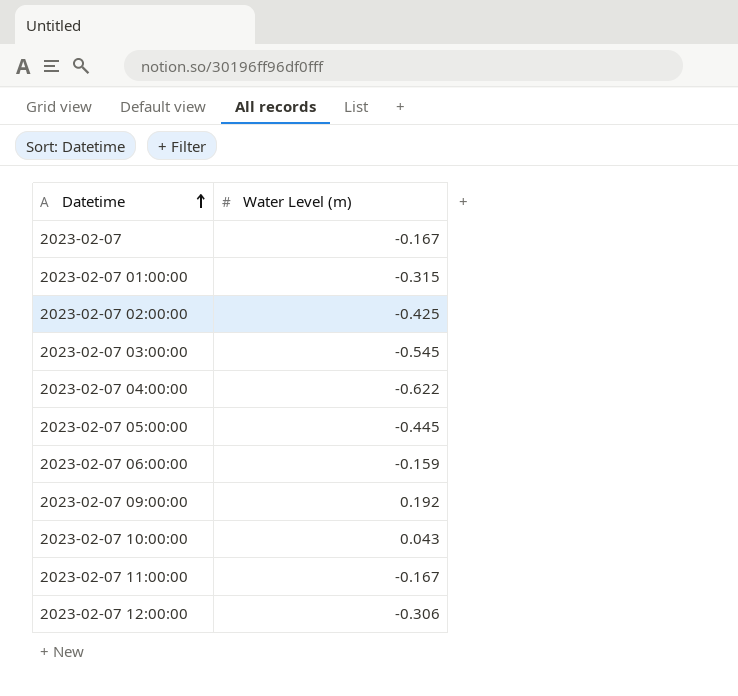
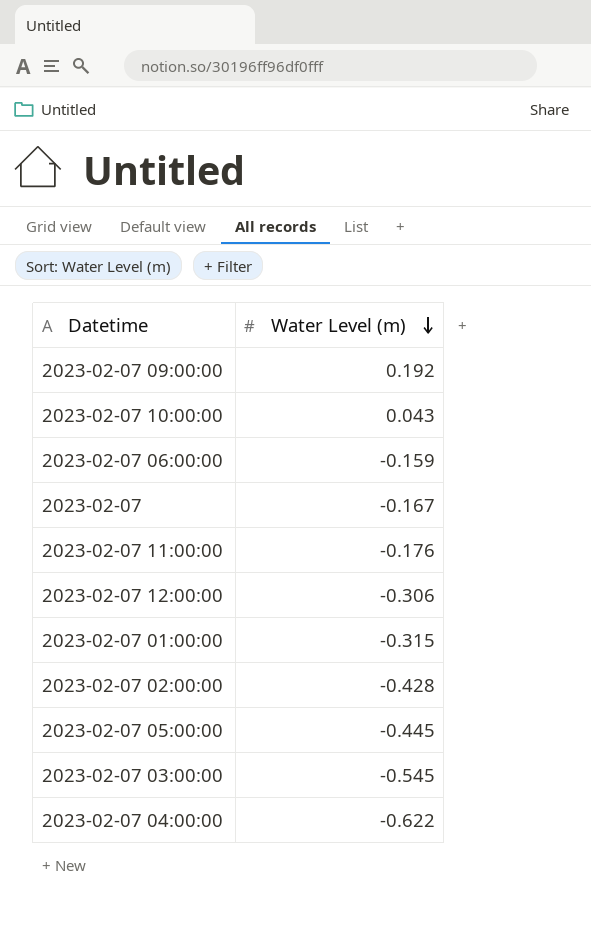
row order: Datetime ascending -> Water Level (m) descending
2023-02-07 11:00:00 | Water Level (m): -0.167 -> -0.176
2023-02-07 02:00:00 | Water Level (m): -0.425 -> -0.428

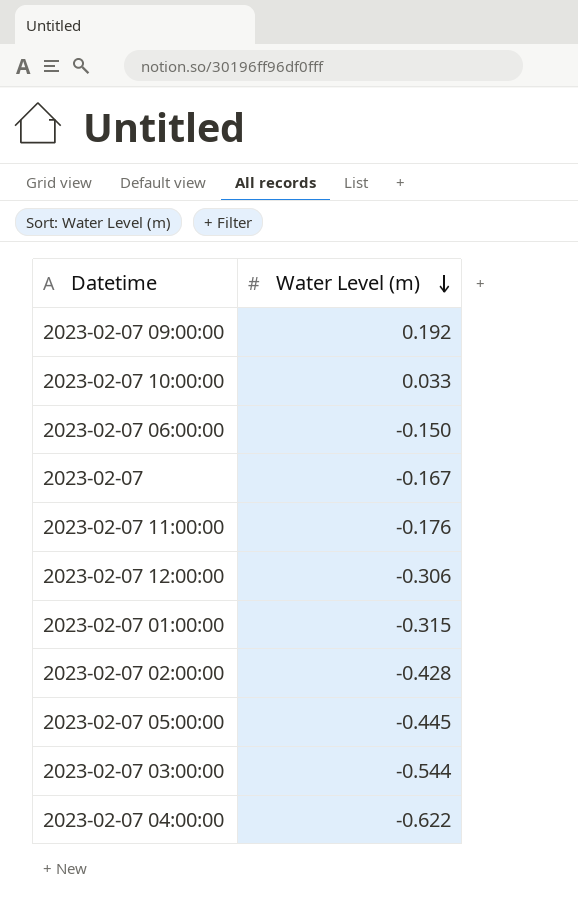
2023-02-07 10:00:00 | Water Level (m): 0.043 -> 0.033
2023-02-07 06:00:00 | Water Level (m): -0.159 -> -0.150
2023-02-07 03:00:00 | Water Level (m): -0.545 -> -0.544

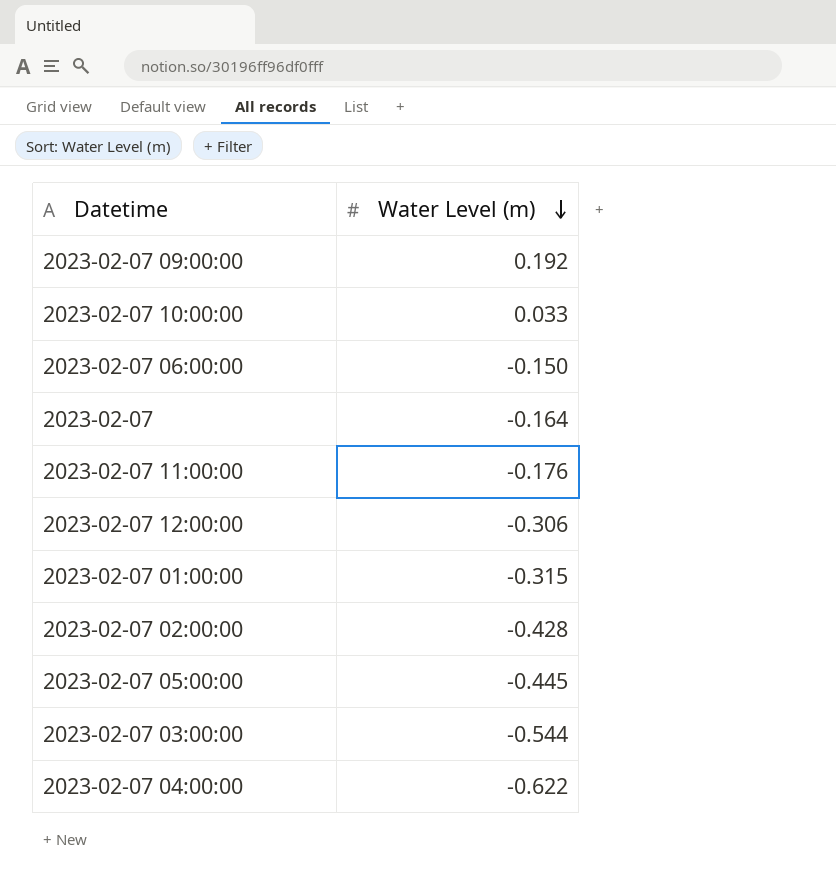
2023-02-07 | Water Level (m): -0.167 -> -0.164

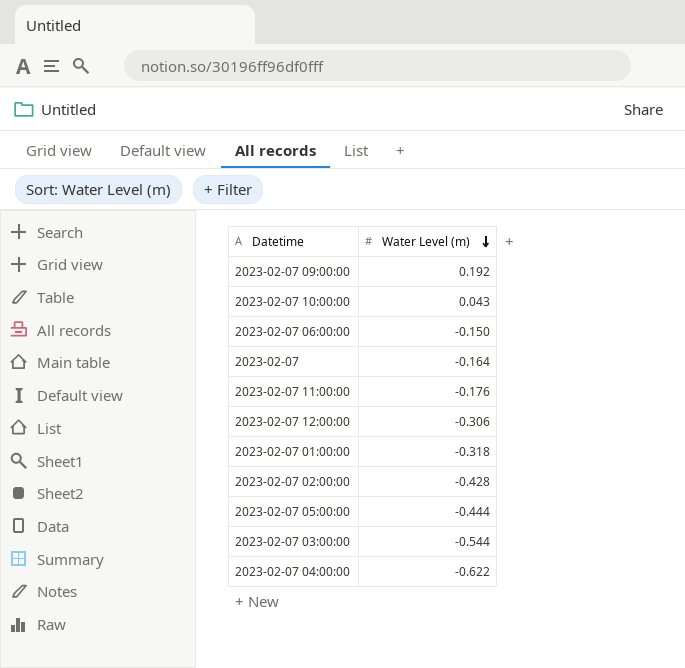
2023-02-07 10:00:00 | Water Level (m): 0.033 -> 0.043
2023-02-07 01:00:00 | Water Level (m): -0.315 -> -0.318
2023-02-07 05:00:00 | Water Level (m): -0.445 -> -0.444

